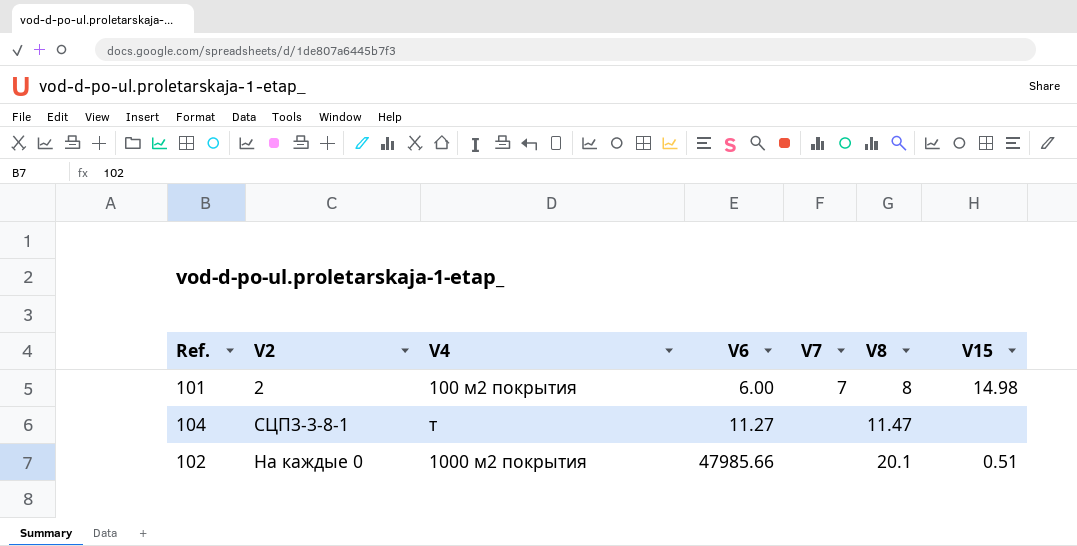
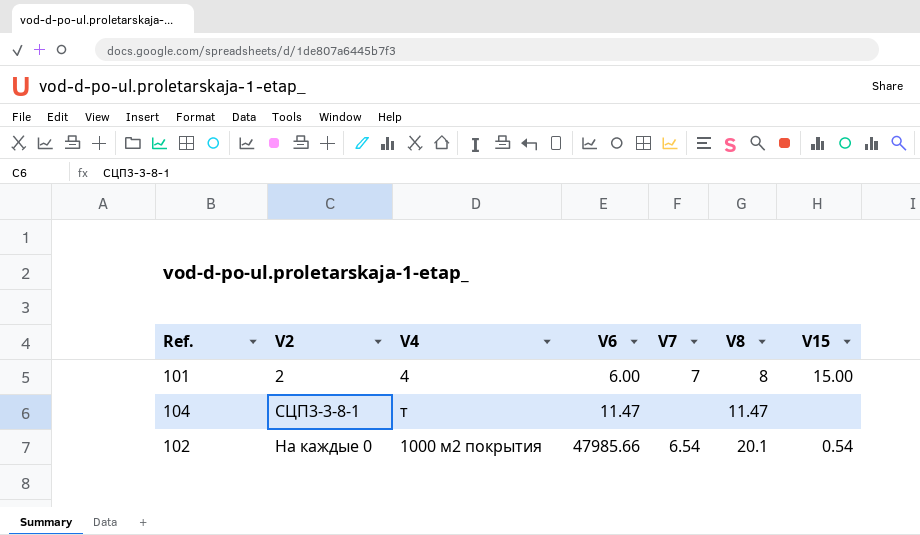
101 | V4: 100 м2 покрытия -> 4
101 | V15: 14.98 -> 15.00
104 | V6: 11.27 -> 11.47
102 | V7: none -> 6.54
102 | V15: 0.51 -> 0.54

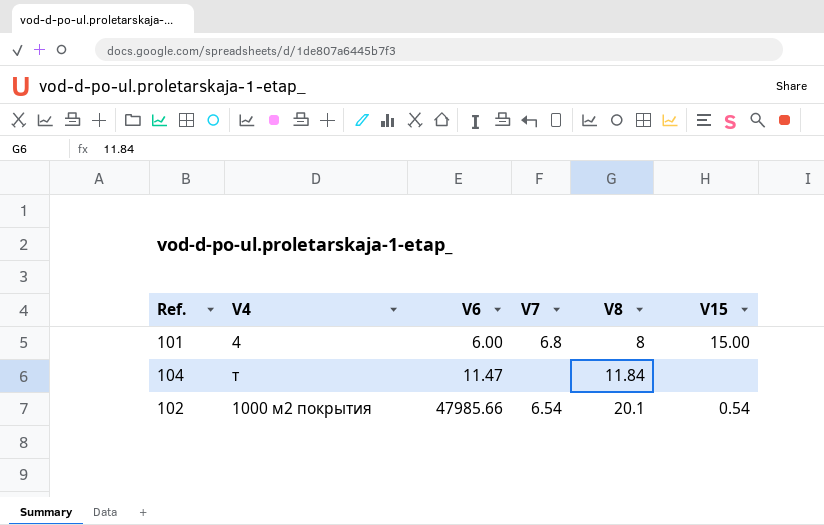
column V2 | position: 2 -> none
101 | V7: 7 -> 6.8
104 | V8: 11.47 -> 11.84

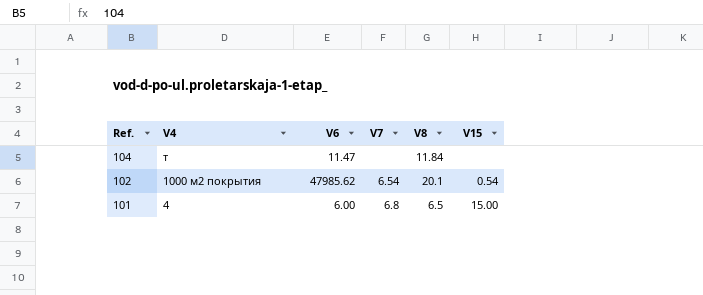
row order: V6 ascending -> Ref. descending
102 | V6: 47985.66 -> 47985.62
101 | V8: 8 -> 6.5

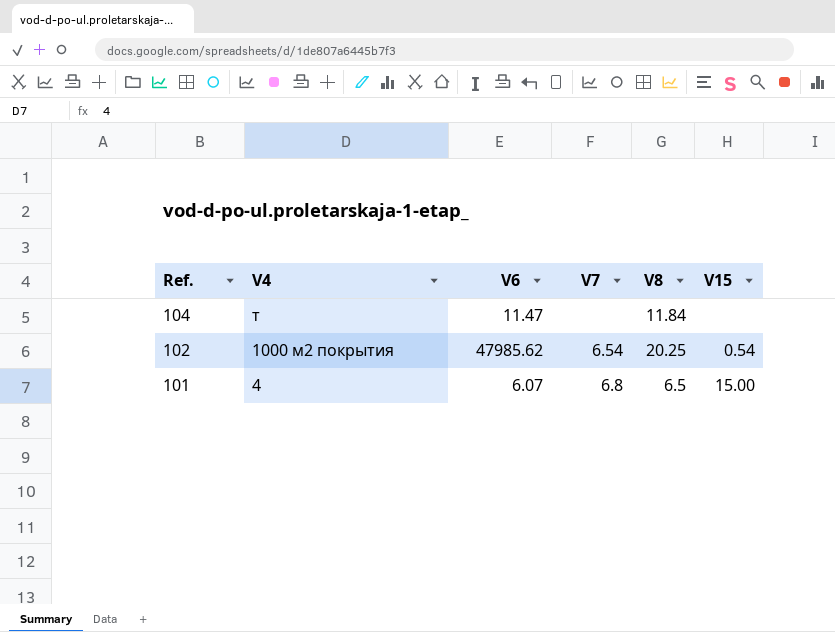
102 | V8: 20.1 -> 20.25
101 | V6: 6.00 -> 6.07

